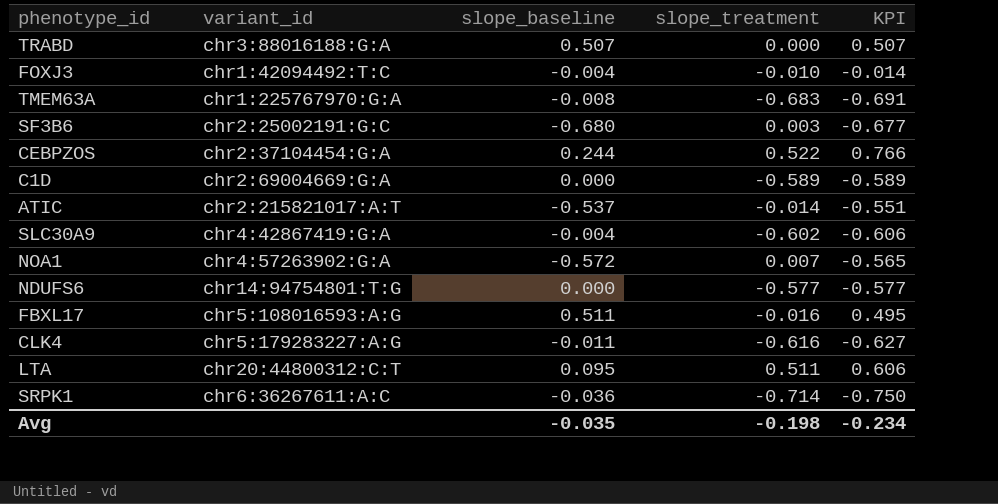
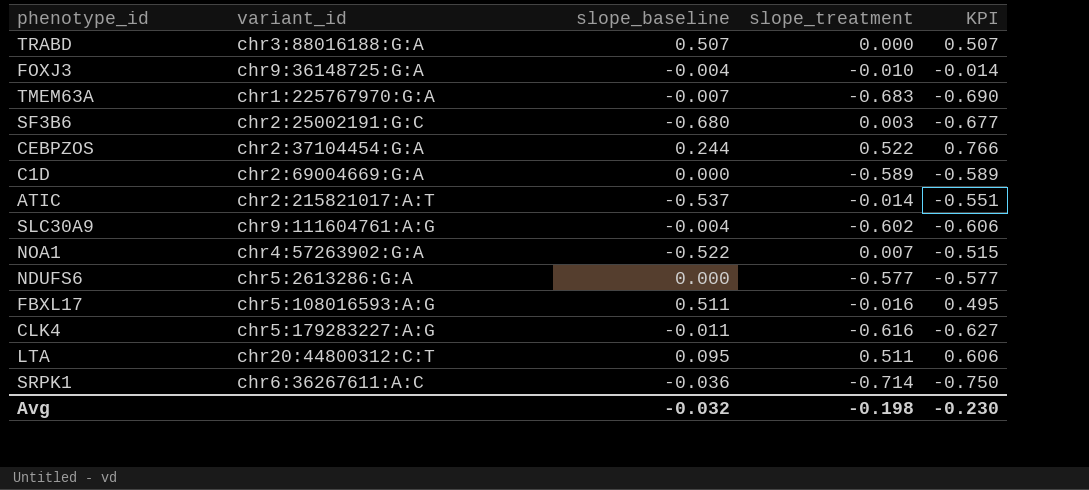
FOXJ3 | variant_id: chr1:42094492:T:C -> chr9:36148725:G:A
TMEM63A | slope_baseline: -0.008 -> -0.007
TMEM63A | KPI: -0.691 -> -0.690
SLC30A9 | variant_id: chr4:42867419:G:A -> chr9:111604761:A:G
NOA1 | slope_baseline: -0.572 -> -0.522
NOA1 | KPI: -0.565 -> -0.515
NDUFS6 | variant_id: chr14:94754801:T:G -> chr5:2613286:G:A
Avg | slope_baseline: -0.035 -> -0.032
Avg | KPI: -0.234 -> -0.230

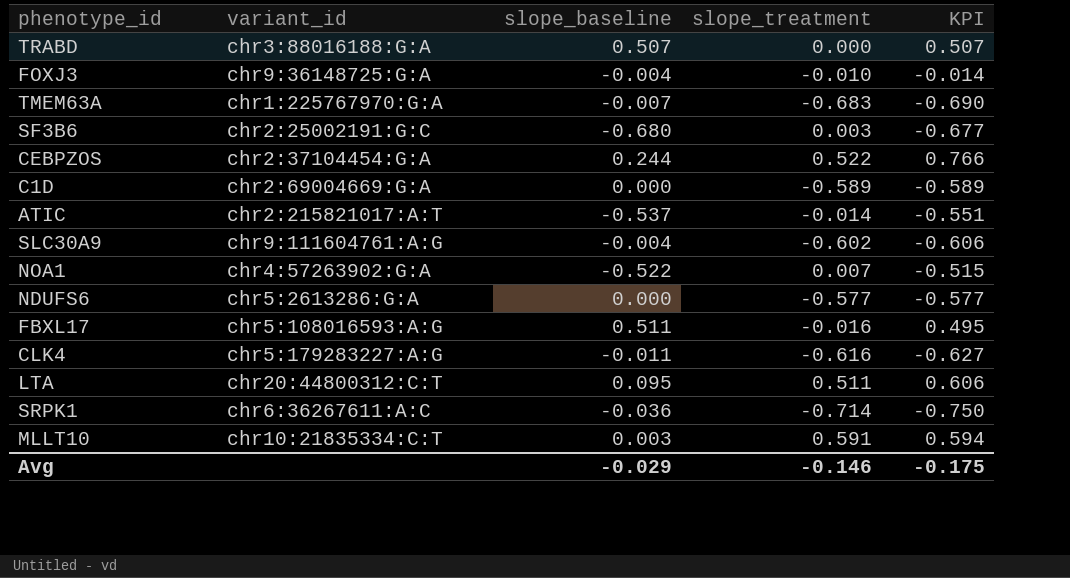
row MLLT10: none -> chr10:21835334:C:T | 0.003 | 0.591 | 0.594
Avg | slope_baseline: -0.032 -> -0.029
Avg | slope_treatment: -0.198 -> -0.146
Avg | KPI: -0.230 -> -0.175

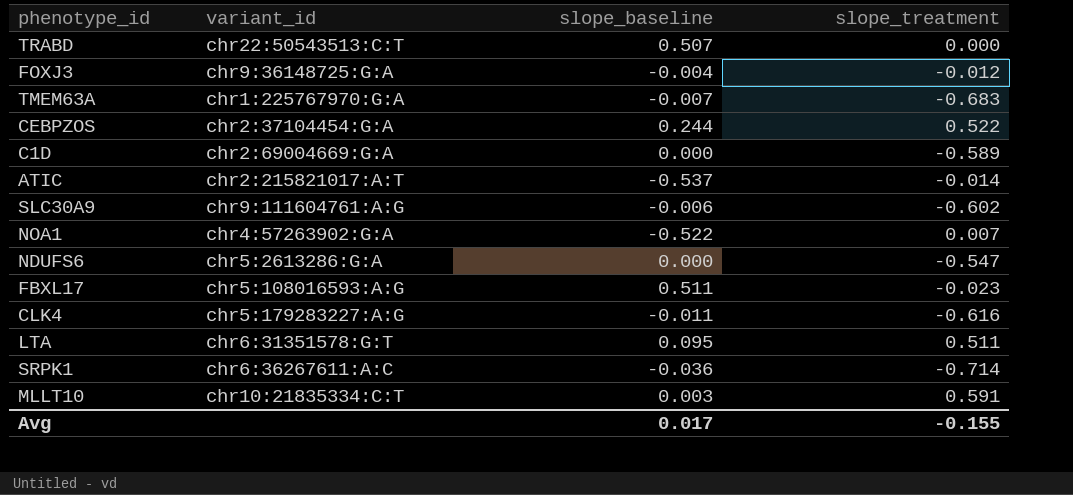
column KPI | formula: [slope_baseline] + [slope_treatment] -> none
row SF3B6: chr2:25002191:G:C | -0.680 | 0.003 | -0.677 -> none
TRABD | variant_id: chr3:88016188:G:A -> chr22:50543513:C:T
FOXJ3 | slope_treatment: -0.010 -> -0.012
SLC30A9 | slope_baseline: -0.004 -> -0.006
NDUFS6 | slope_treatment: -0.577 -> -0.547
FBXL17 | slope_treatment: -0.016 -> -0.023
LTA | variant_id: chr20:44800312:C:T -> chr6:31351578:G:T
Avg | slope_baseline: -0.029 -> 0.017
Avg | slope_treatment: -0.146 -> -0.155

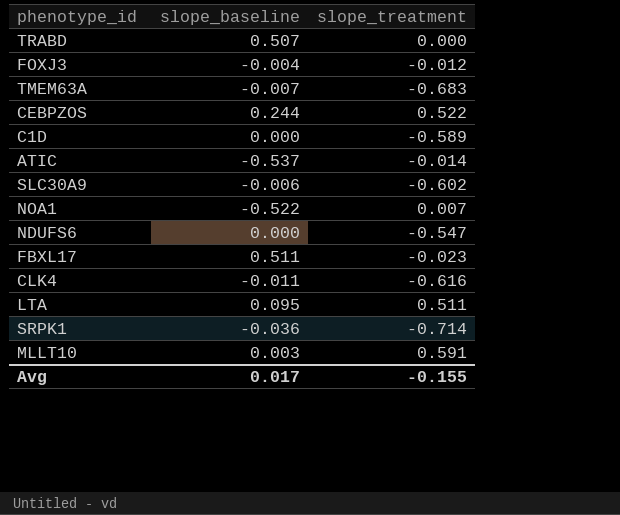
column variant_id | position: 2 -> none

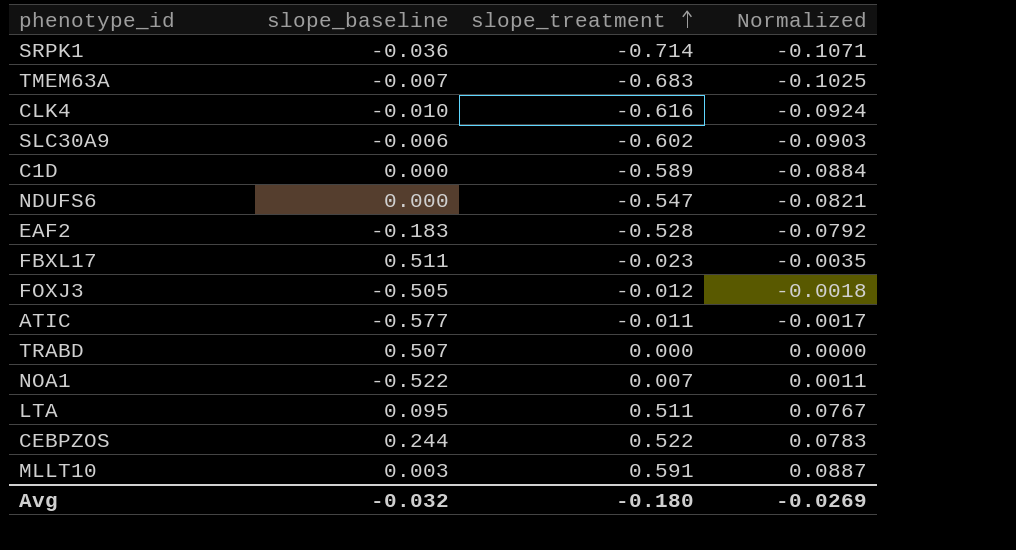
row order: none -> slope_treatment ascending
column Normalized | formula: none -> [slope_treatment] * 0.15
CLK4 | slope_baseline: -0.011 -> -0.010
row EAF2: none -> -0.183 | -0.528 | -0.0792
FOXJ3 | slope_baseline: -0.004 -> -0.505
ATIC | slope_baseline: -0.537 -> -0.577
ATIC | slope_treatment: -0.014 -> -0.011
Avg | slope_baseline: 0.017 -> -0.032
Avg | slope_treatment: -0.155 -> -0.180

